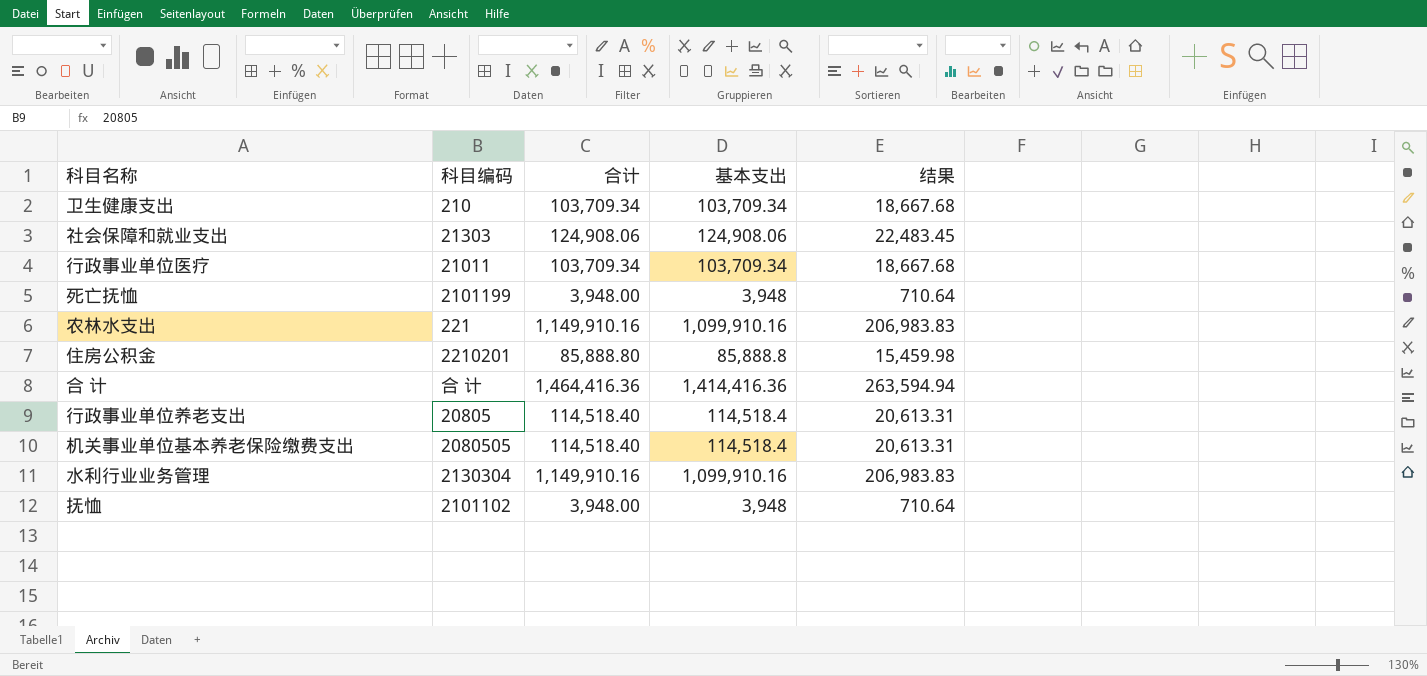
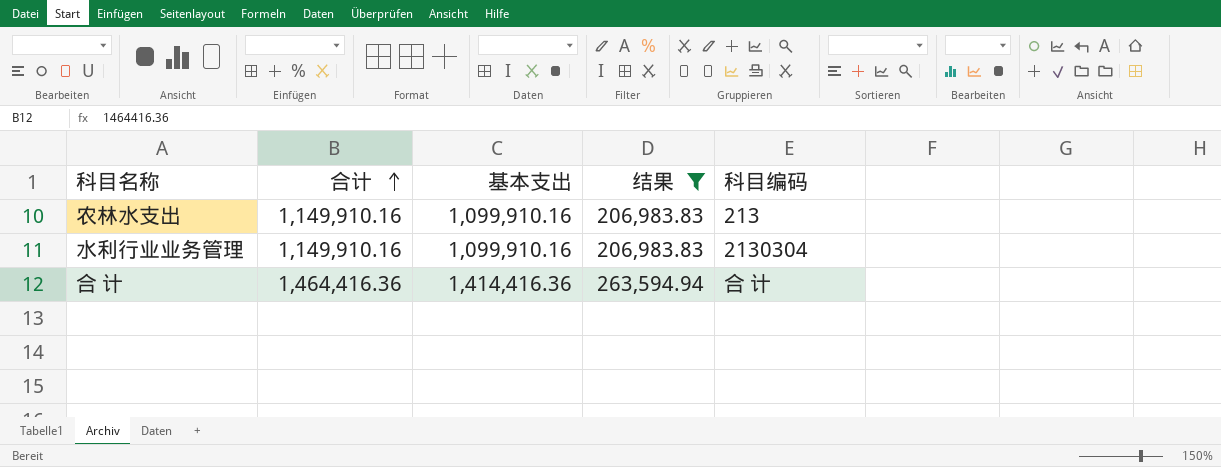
filter: none -> 结果 >= 206,983.83
row order: none -> 合计 ascending
column 科目编码 | position: 2 -> 5
农林水支出 | 科目编码: 221 -> 213

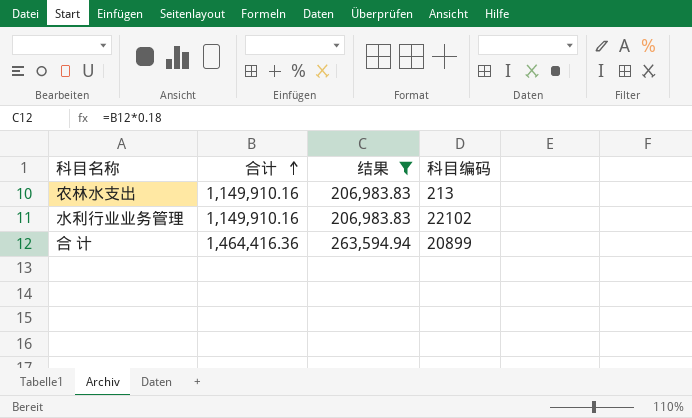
column 基本支出 | position: 3 -> none
水利行业业务管理 | 科目编码: 2130304 -> 22102
合 计 | 科目编码: 合 计 -> 20899

